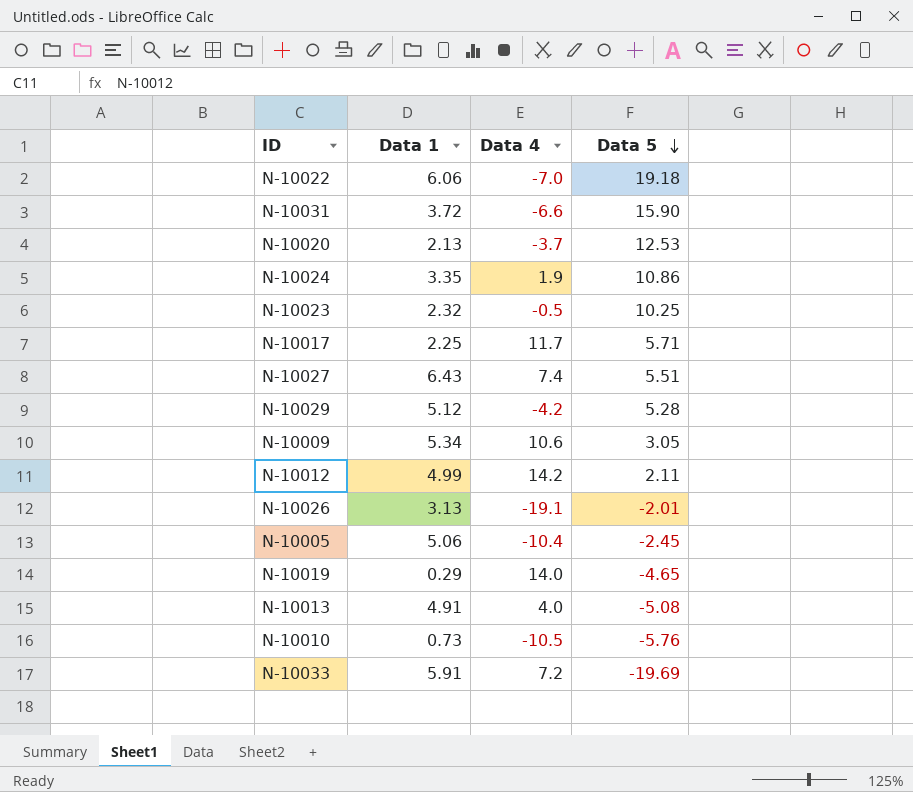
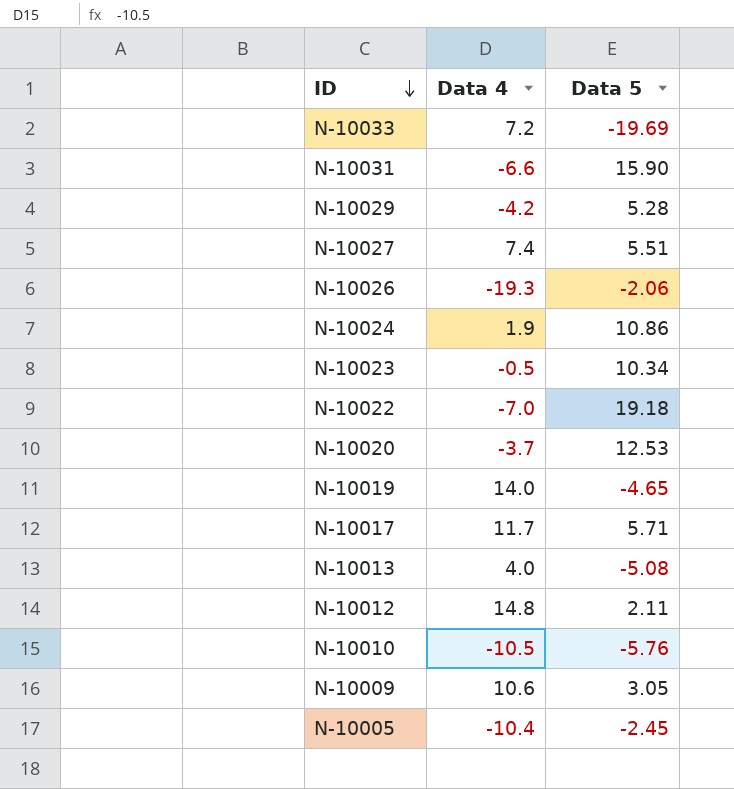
row order: Data 5 descending -> ID descending
column Data 1 | position: 2 -> none
N-10026 | Data 4: -19.1 -> -19.3
N-10026 | Data 5: -2.01 -> -2.06
N-10023 | Data 5: 10.25 -> 10.34
N-10012 | Data 4: 14.2 -> 14.8

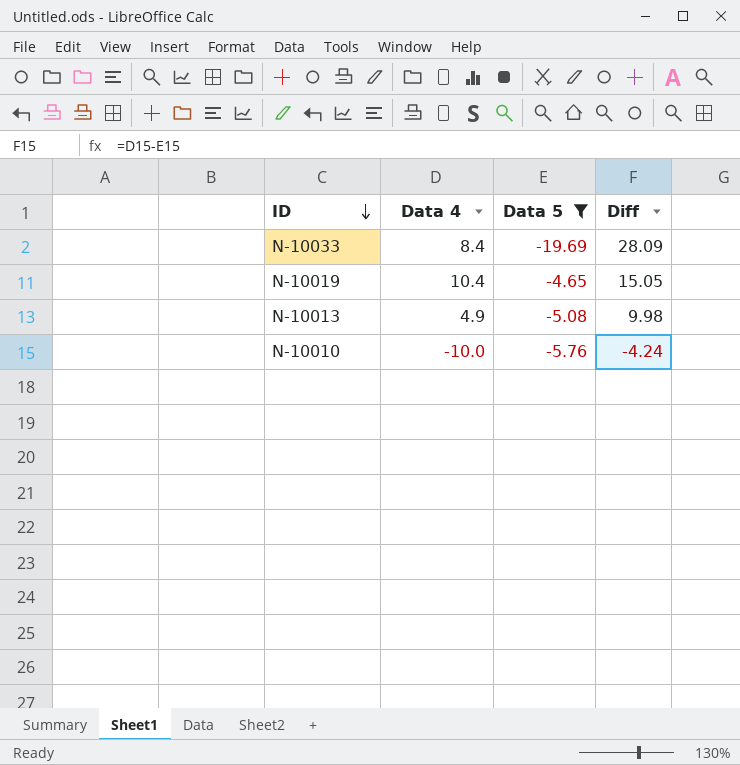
filter: none -> Data 5 <= -4.65
column Diff | formula: none -> [Data 4] - [Data 5]
N-10033 | Data 4: 7.2 -> 8.4
N-10019 | Data 4: 14.0 -> 10.4
N-10013 | Data 4: 4.0 -> 4.9
N-10010 | Data 4: -10.5 -> -10.0

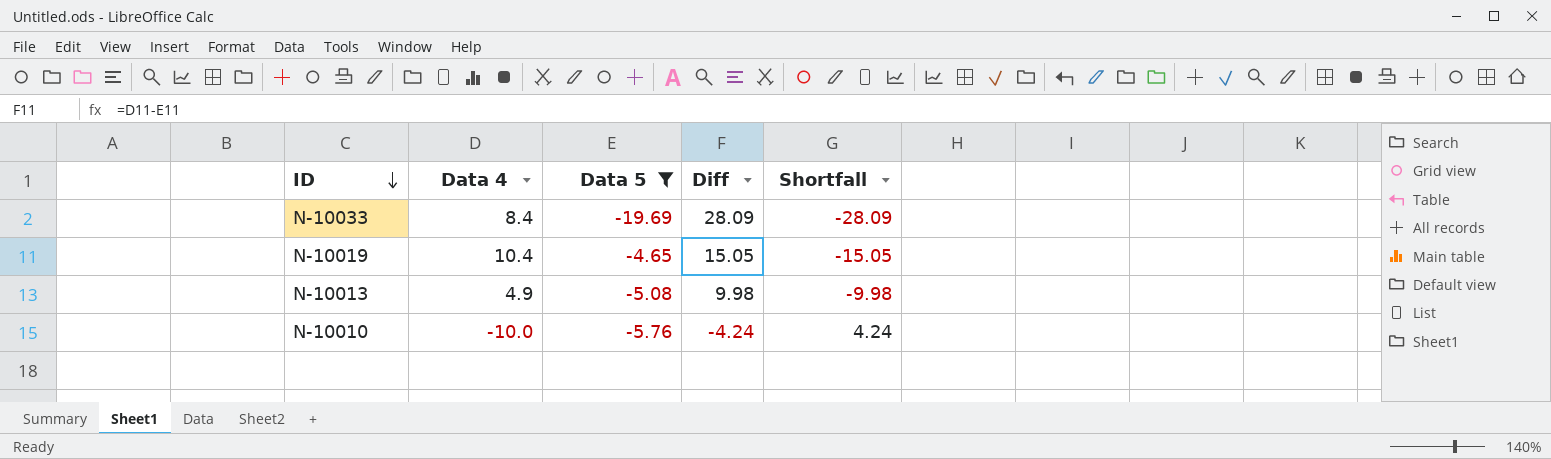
column Shortfall | formula: none -> [Data 5] - [Data 4]

